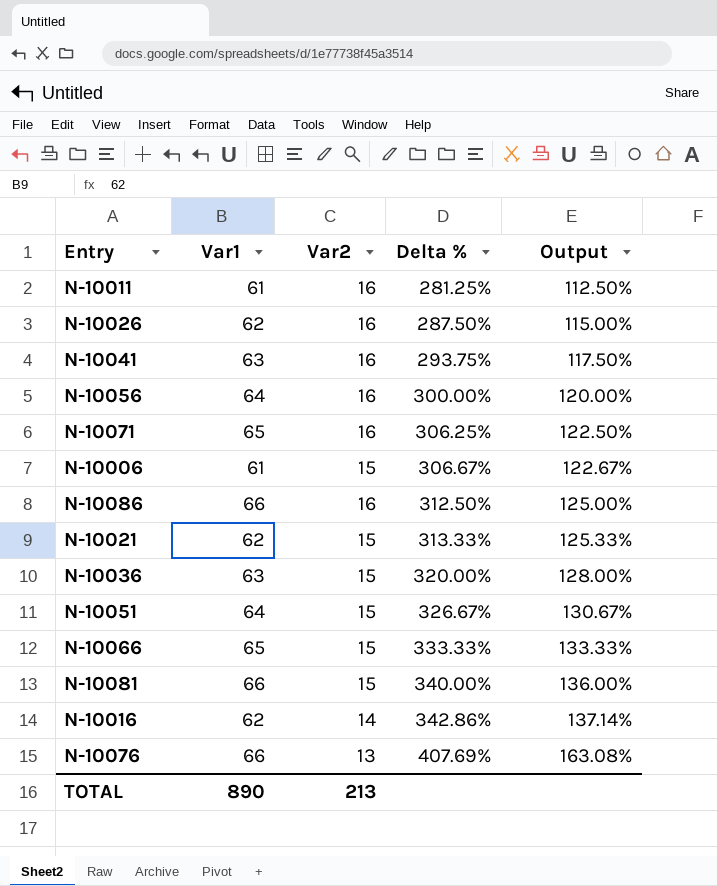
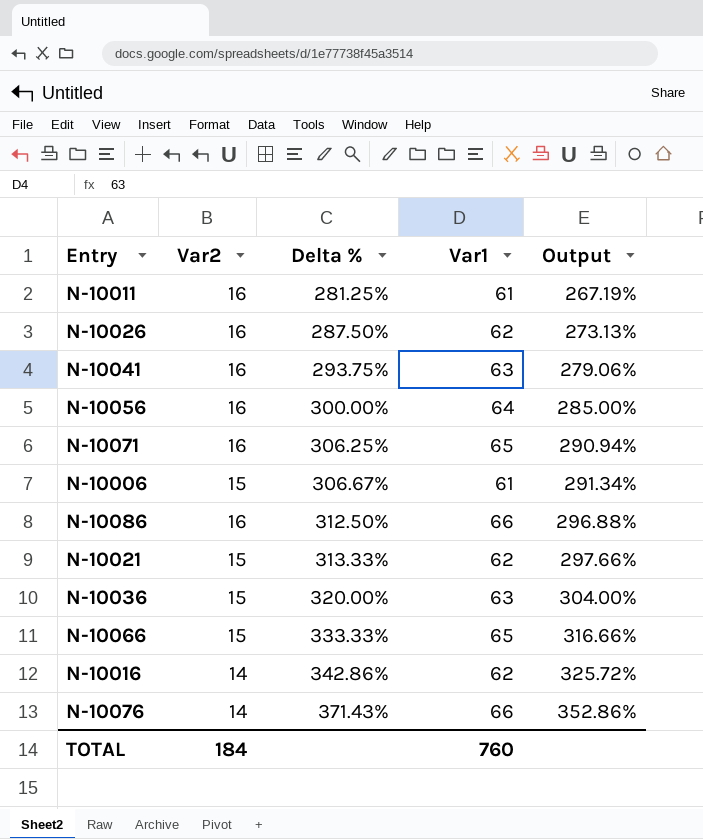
column Var1 | position: 2 -> 4
column Output | formula: [Delta %] * 0.4 -> [Delta %] * 0.95
row N-10051: 64 | 15 | 326.67% | 130.67% -> none
row N-10081: 66 | 15 | 340.00% | 136.00% -> none
N-10076 | Var2: 13 -> 14
N-10076 | Delta %: 407.69% -> 371.43%
TOTAL | Var2: 213 -> 184
TOTAL | Var1: 890 -> 760

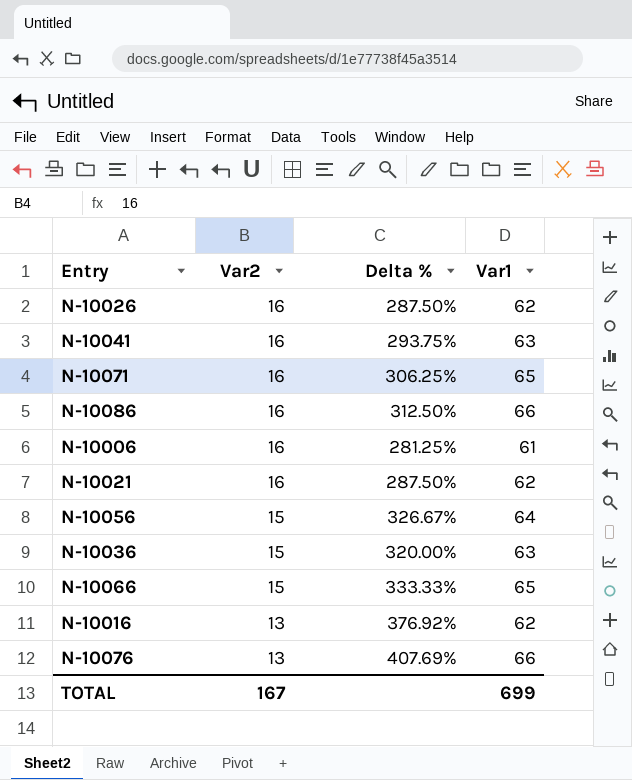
row order: Delta % ascending -> Var2 descending
column Output | formula: [Delta %] * 0.95 -> none
row N-10011: 16 | 281.25% | 61 | 267.19% -> none
N-10006 | Var2: 15 -> 16
N-10006 | Delta %: 306.67% -> 281.25%
N-10021 | Var2: 15 -> 16
N-10021 | Delta %: 313.33% -> 287.50%
N-10056 | Var2: 16 -> 15
N-10056 | Delta %: 300.00% -> 326.67%
N-10016 | Var2: 14 -> 13
N-10016 | Delta %: 342.86% -> 376.92%
N-10076 | Var2: 14 -> 13
N-10076 | Delta %: 371.43% -> 407.69%
TOTAL | Var2: 184 -> 167
TOTAL | Var1: 760 -> 699

